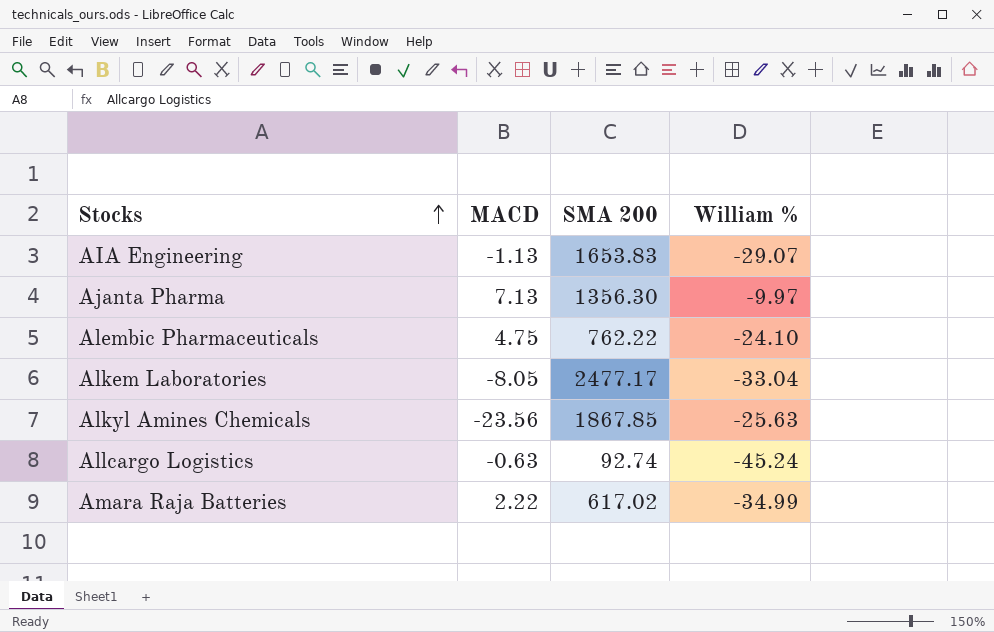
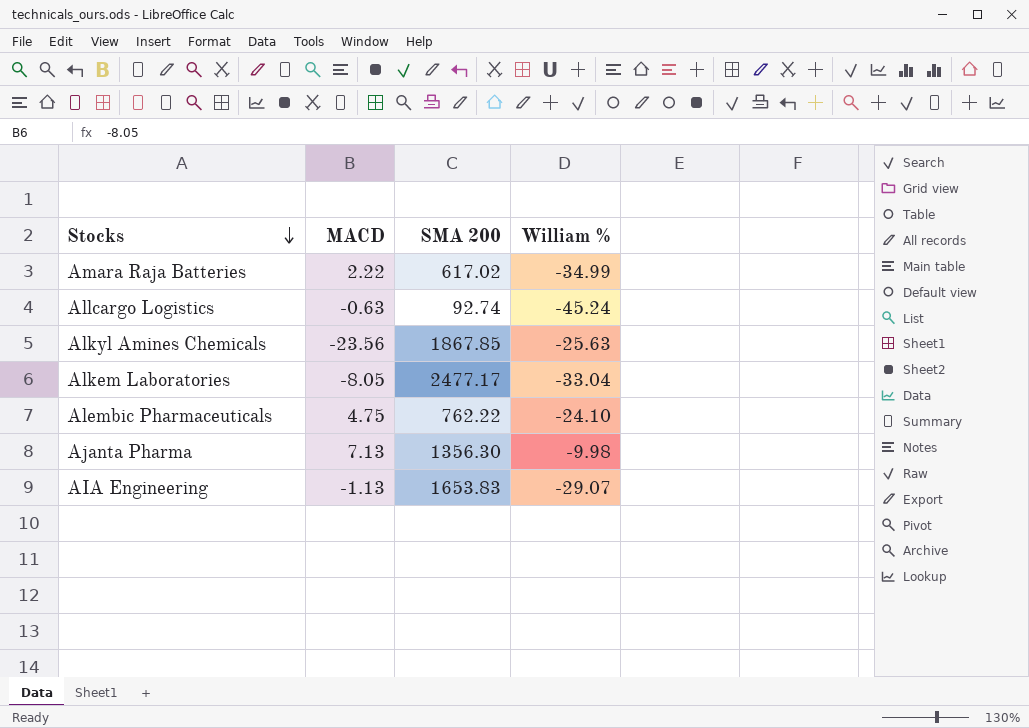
row order: Stocks ascending -> Stocks descending
Ajanta Pharma | William %: -9.97 -> -9.98

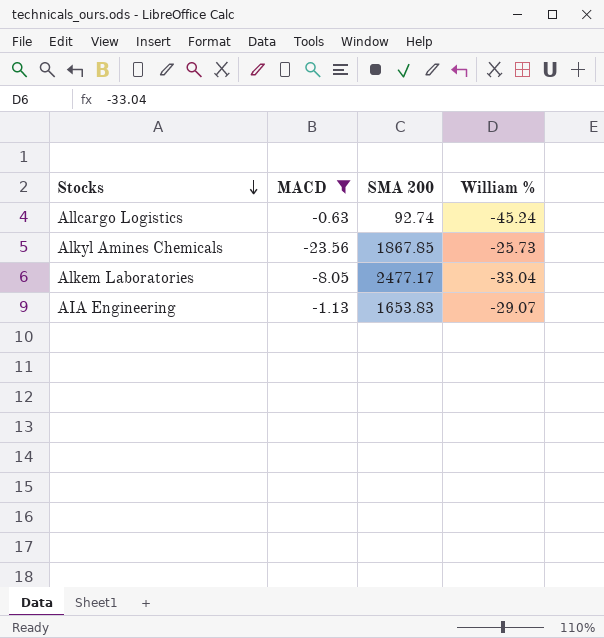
filter: none -> MACD <= -0.63
Alkyl Amines Chemicals | William %: -25.63 -> -25.73

